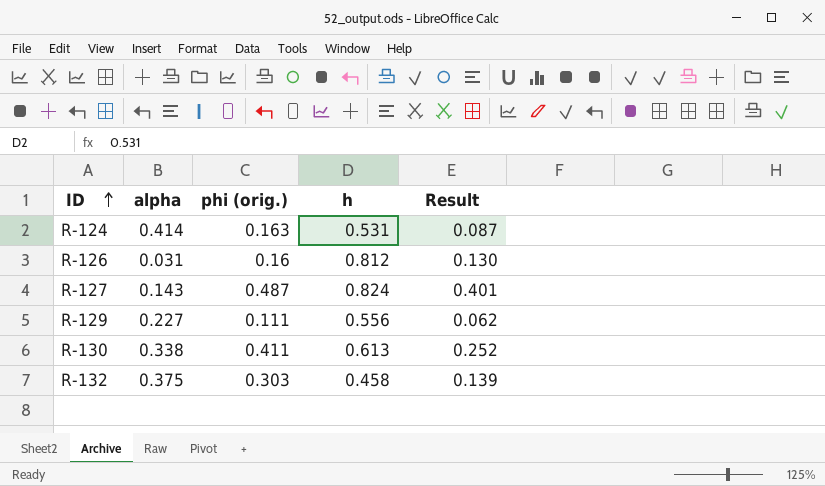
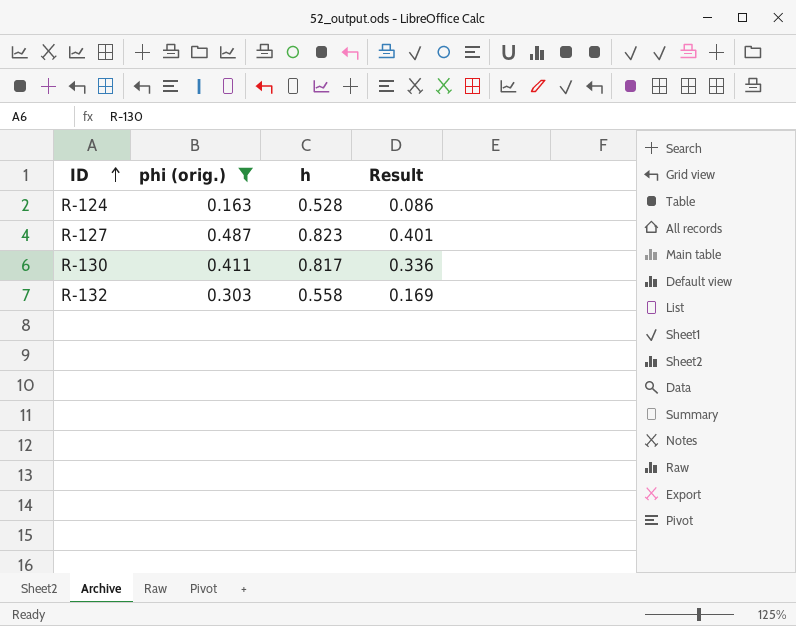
filter: none -> phi (orig.) >= 0.163
column alpha | position: 2 -> none
R-124 | h: 0.531 -> 0.528
R-124 | Result: 0.087 -> 0.086
R-127 | h: 0.824 -> 0.823
R-130 | h: 0.613 -> 0.817
R-130 | Result: 0.252 -> 0.336
R-132 | h: 0.458 -> 0.558
R-132 | Result: 0.139 -> 0.169

